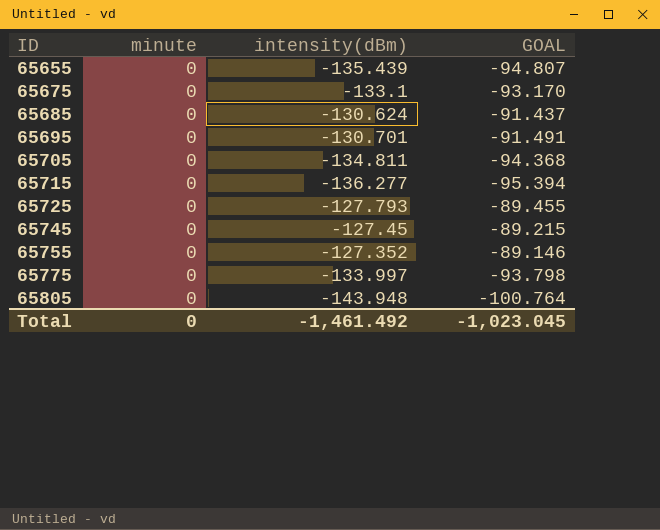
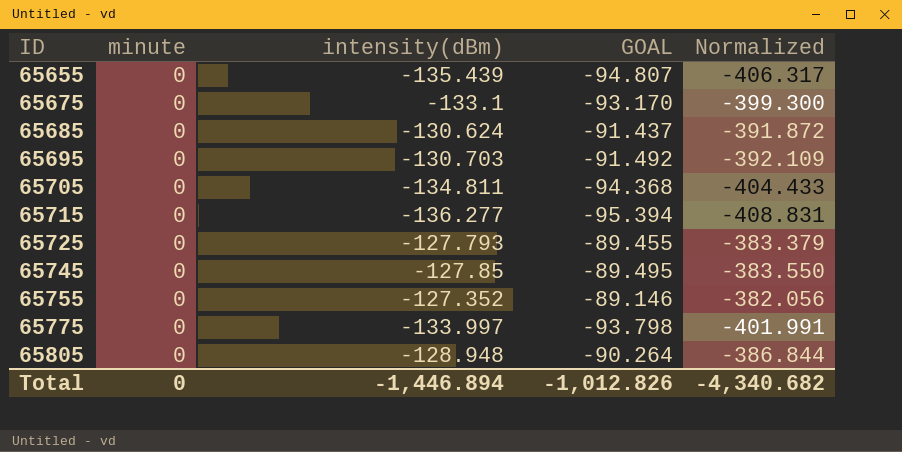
column Normalized | formula: none -> [intensity(dBm)] * 3
65695 | intensity(dBm): -130.701 -> -130.703
65695 | GOAL: -91.491 -> -91.492
65745 | intensity(dBm): -127.45 -> -127.85
65745 | GOAL: -89.215 -> -89.495
65805 | intensity(dBm): -143.948 -> -128.948
65805 | GOAL: -100.764 -> -90.264
Total | intensity(dBm): -1,461.492 -> -1,446.894
Total | GOAL: -1,023.045 -> -1,012.826

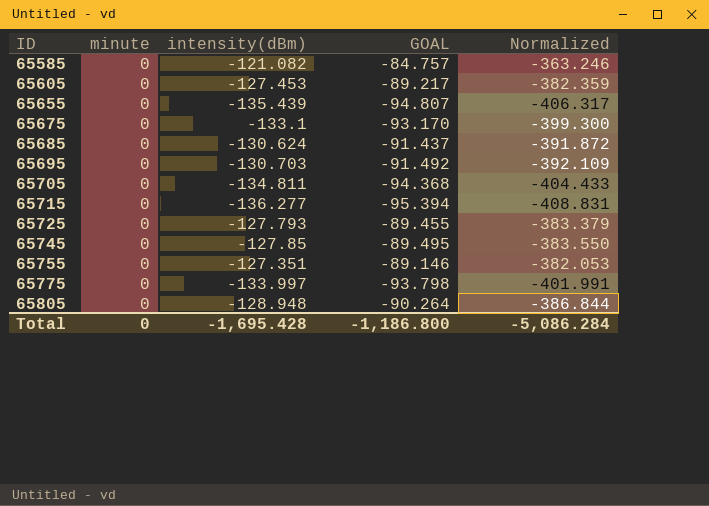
row 65585: none -> 0 | -121.082 | -84.757 | -363.246
row 65605: none -> 0 | -127.453 | -89.217 | -382.359
65755 | intensity(dBm): -127.352 -> -127.351
65755 | Normalized: -382.056 -> -382.053
Total | intensity(dBm): -1,446.894 -> -1,695.428
Total | GOAL: -1,012.826 -> -1,186.800
Total | Normalized: -4,340.682 -> -5,086.284

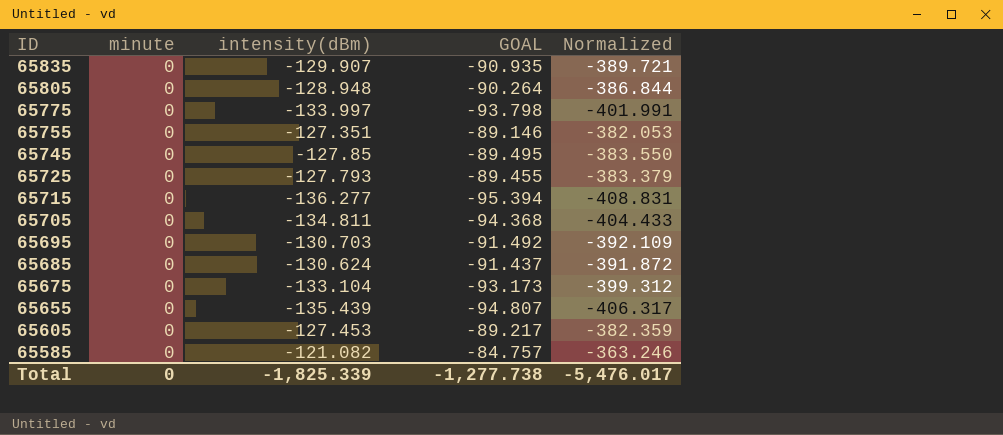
row order: ID ascending -> ID descending
row 65835: none -> 0 | -129.907 | -90.935 | -389.721
65675 | intensity(dBm): -133.1 -> -133.104
65675 | GOAL: -93.170 -> -93.173
65675 | Normalized: -399.300 -> -399.312
Total | intensity(dBm): -1,695.428 -> -1,825.339
Total | GOAL: -1,186.800 -> -1,277.738
Total | Normalized: -5,086.284 -> -5,476.017

